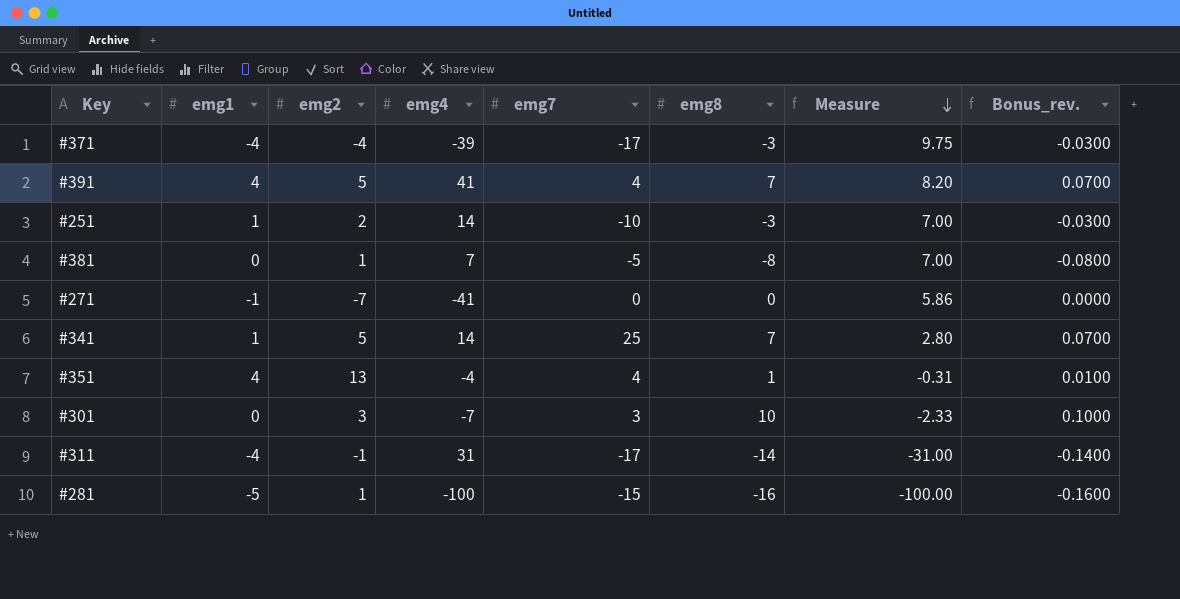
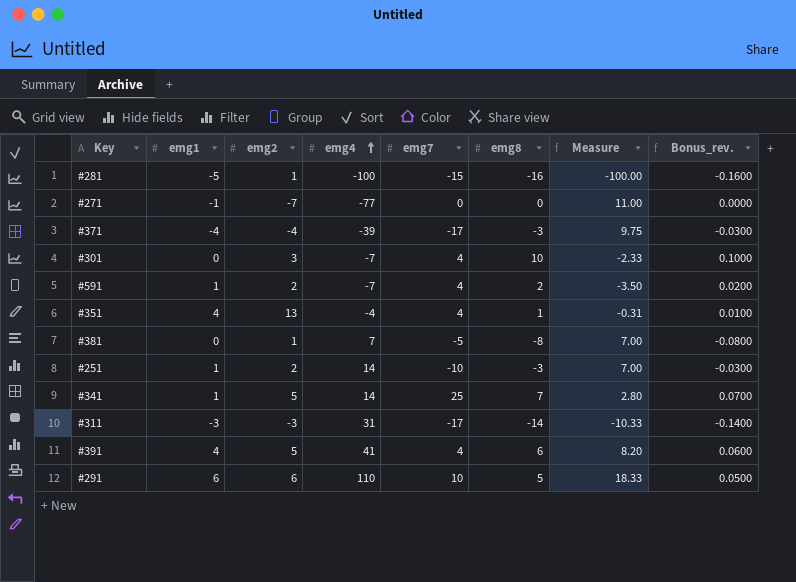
row order: Measure descending -> emg4 ascending
#271 | emg4: -41 -> -77
#271 | Measure: 5.86 -> 11.00
#301 | emg7: 3 -> 4
row #591: none -> 1 | 2 | -7 | 4 | 2 | -3.50 | 0.0200
#311 | emg1: -4 -> -3
#311 | emg2: -1 -> -3
#311 | Measure: -31.00 -> -10.33
#391 | emg8: 7 -> 6
#391 | Bonus_rev.: 0.0700 -> 0.0600
row #291: none -> 6 | 6 | 110 | 10 | 5 | 18.33 | 0.0500

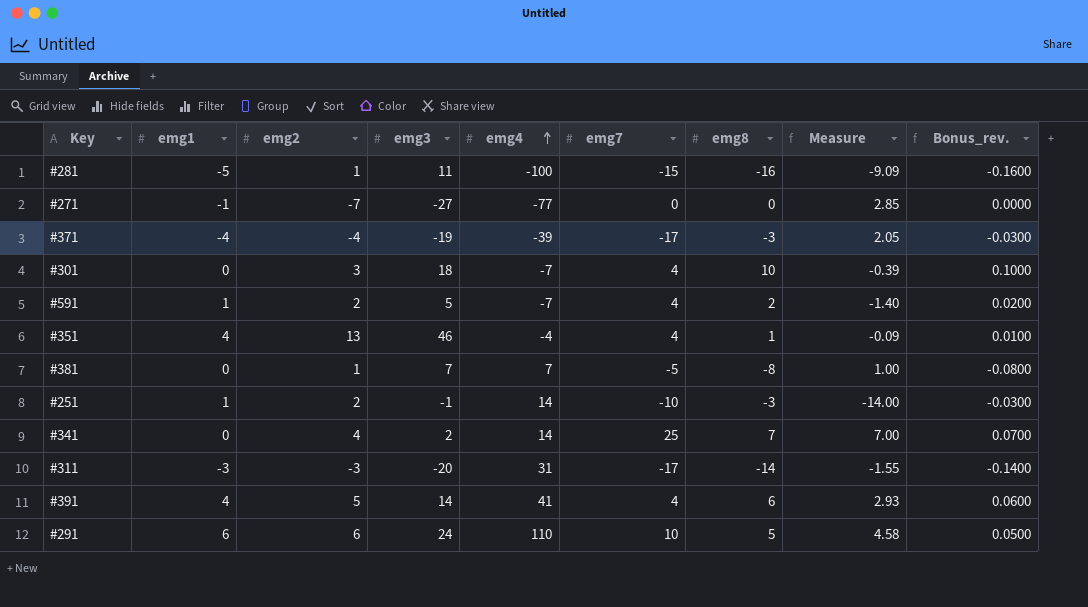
column emg3 | position: none -> 4
column Measure | formula: [emg4] / [emg2] -> [emg4] / [emg3]
#341 | emg1: 1 -> 0
#341 | emg2: 5 -> 4

